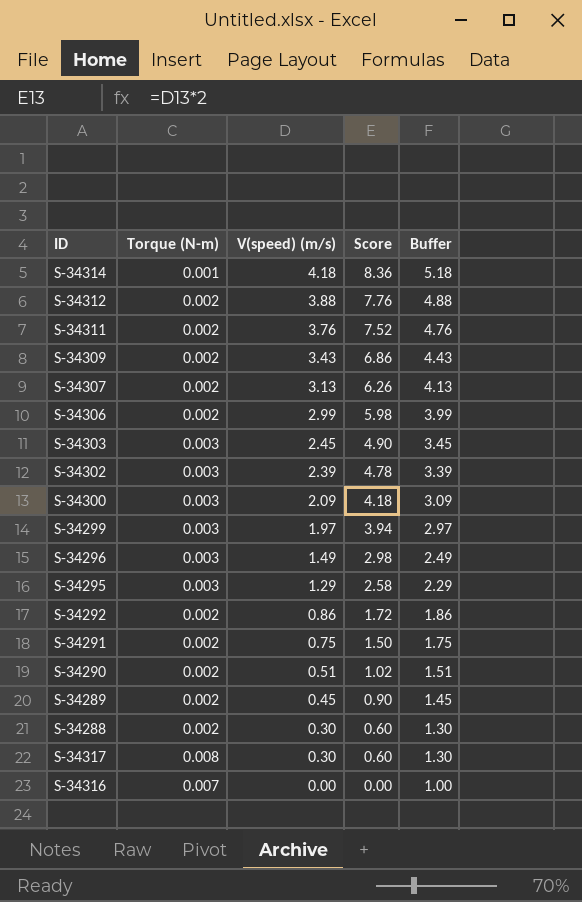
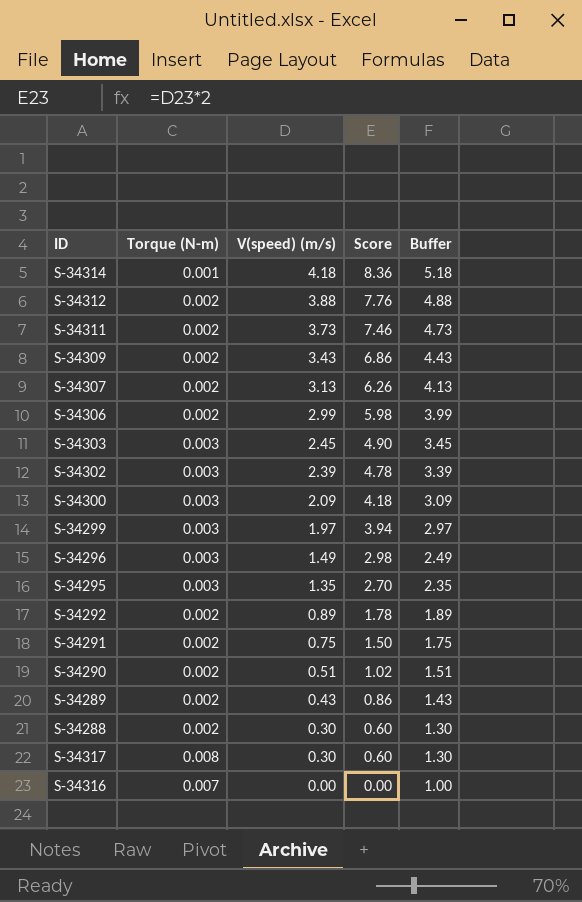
S-34311 | V(speed) (m/s): 3.76 -> 3.73
S-34311 | Score: 7.52 -> 7.46
S-34311 | Buffer: 4.76 -> 4.73
S-34295 | V(speed) (m/s): 1.29 -> 1.35
S-34295 | Score: 2.58 -> 2.70
S-34295 | Buffer: 2.29 -> 2.35
S-34292 | V(speed) (m/s): 0.86 -> 0.89
S-34292 | Score: 1.72 -> 1.78
S-34292 | Buffer: 1.86 -> 1.89
S-34289 | V(speed) (m/s): 0.45 -> 0.43
S-34289 | Score: 0.90 -> 0.86
S-34289 | Buffer: 1.45 -> 1.43

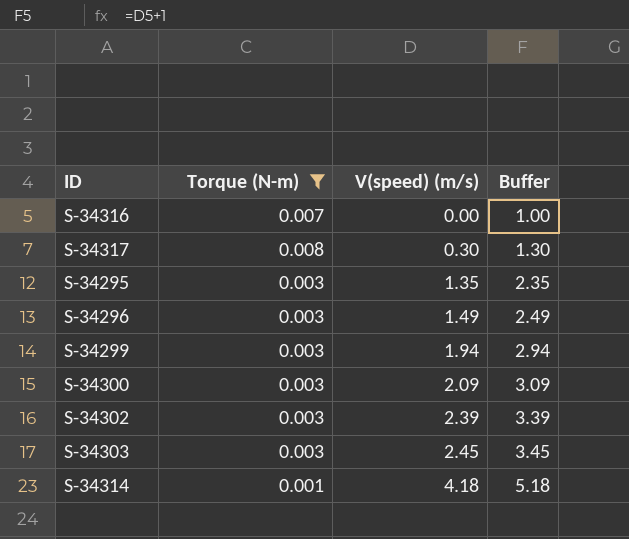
filter: none -> Torque (N-m) != 0.002
row order: V(speed) (m/s) descending -> V(speed) (m/s) ascending
column Score | formula: [V(speed) (m/s)] * 2 -> none
S-34299 | V(speed) (m/s): 1.97 -> 1.94
S-34299 | Buffer: 2.97 -> 2.94

